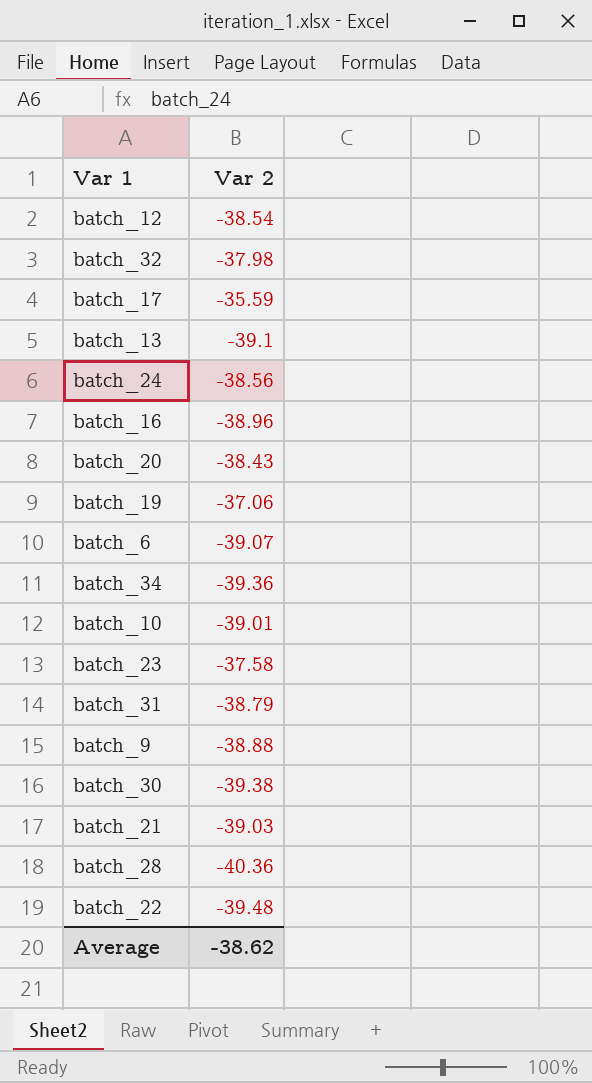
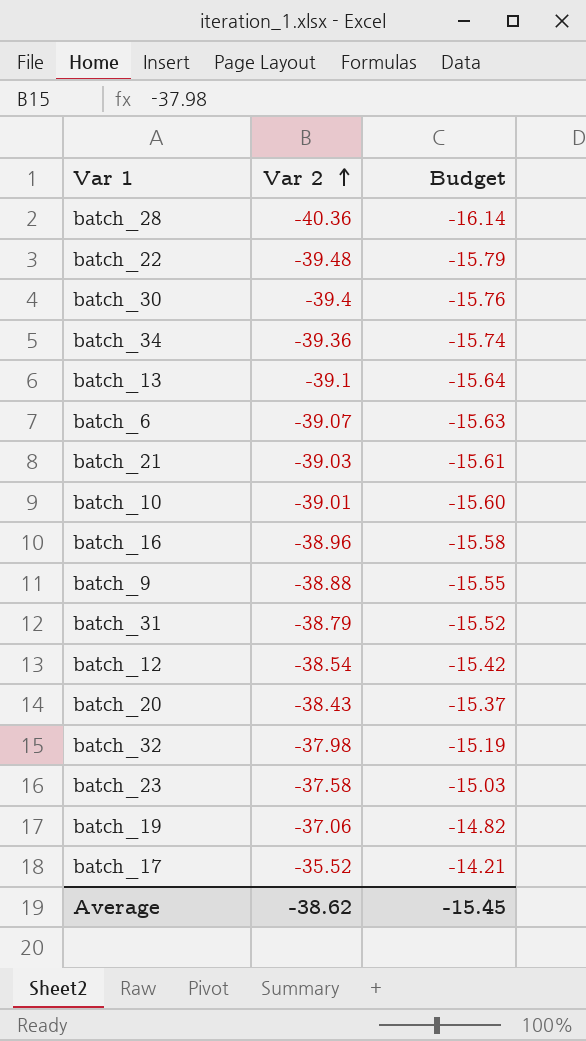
row order: none -> Var 2 ascending
column Budget | formula: none -> [Var 2] * 0.4
row batch_24: -38.56 -> none
batch_30 | Var 2: -39.38 -> -39.4
batch_17 | Var 2: -35.59 -> -35.52

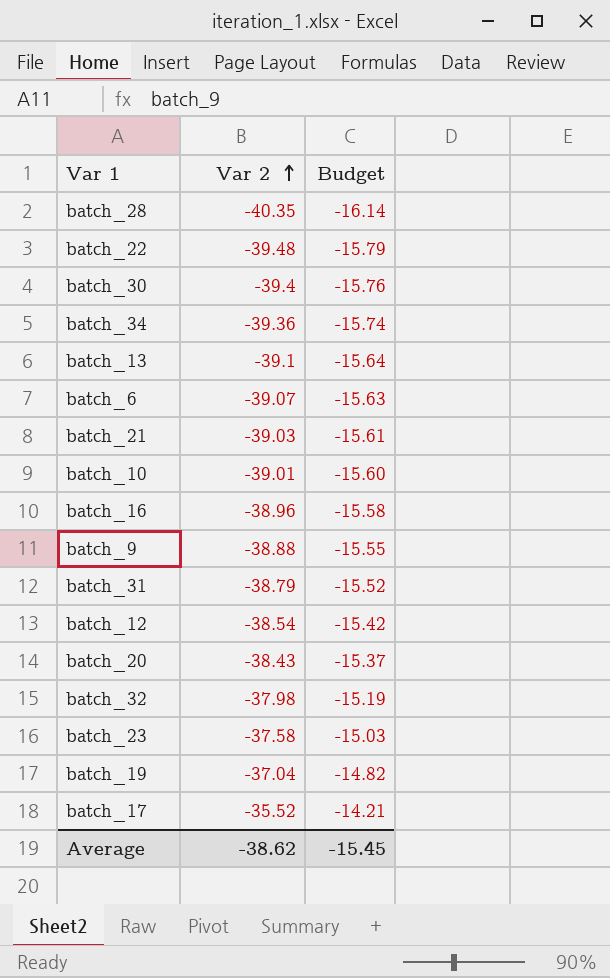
batch_28 | Var 2: -40.36 -> -40.35
batch_19 | Var 2: -37.06 -> -37.04

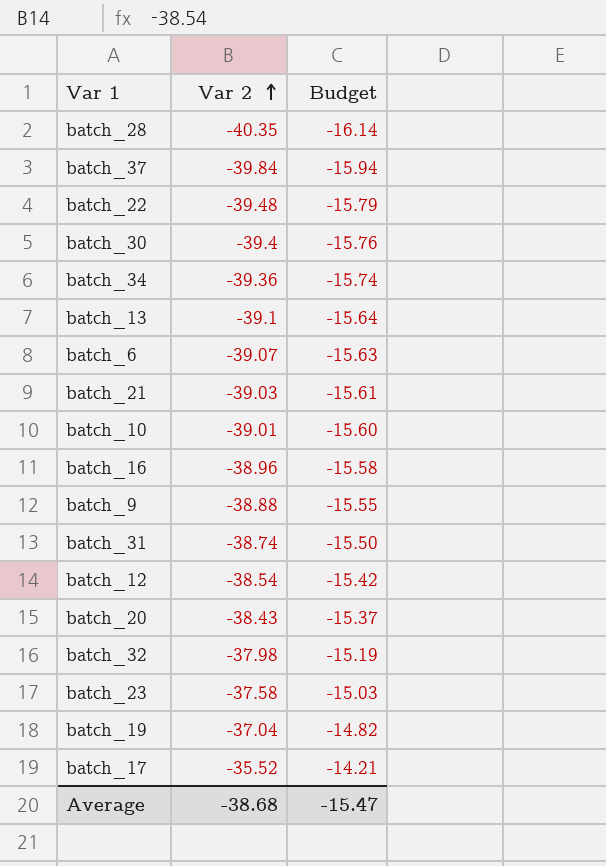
row batch_37: none -> -39.84 | -15.94
batch_31 | Var 2: -38.79 -> -38.74
batch_31 | Budget: -15.52 -> -15.50
Average | Var 2: -38.62 -> -38.68
Average | Budget: -15.45 -> -15.47

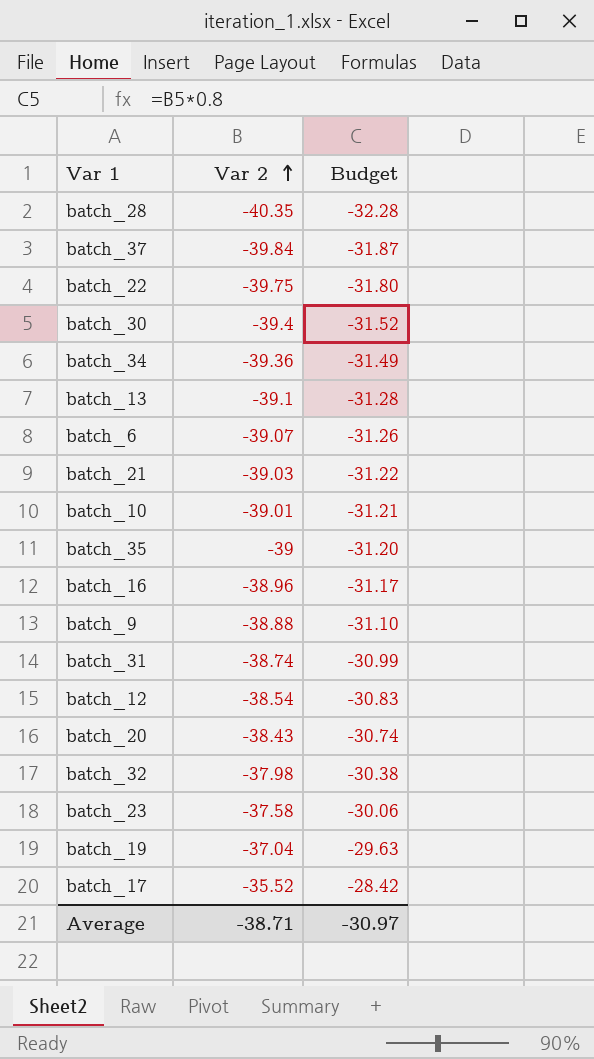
column Budget | formula: [Var 2] * 0.4 -> [Var 2] * 0.8
batch_22 | Var 2: -39.48 -> -39.75
row batch_35: none -> -39 | -31.20
Average | Var 2: -38.68 -> -38.71
Average | Budget: -15.47 -> -30.97

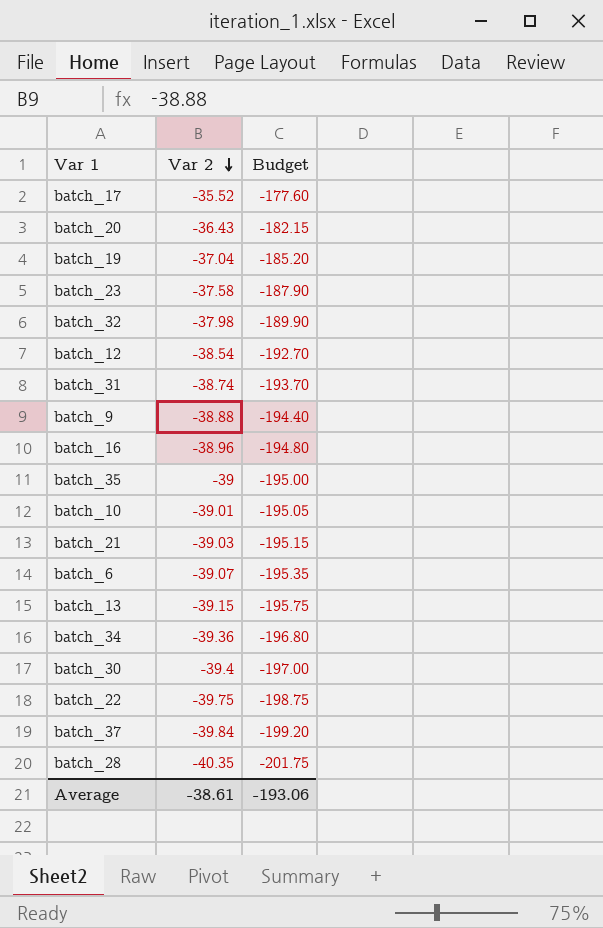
row order: Var 2 ascending -> Var 2 descending
column Budget | formula: [Var 2] * 0.8 -> [Var 2] * 5
batch_20 | Var 2: -38.43 -> -36.43
batch_13 | Var 2: -39.1 -> -39.15
Average | Var 2: -38.71 -> -38.61
Average | Budget: -30.97 -> -193.06

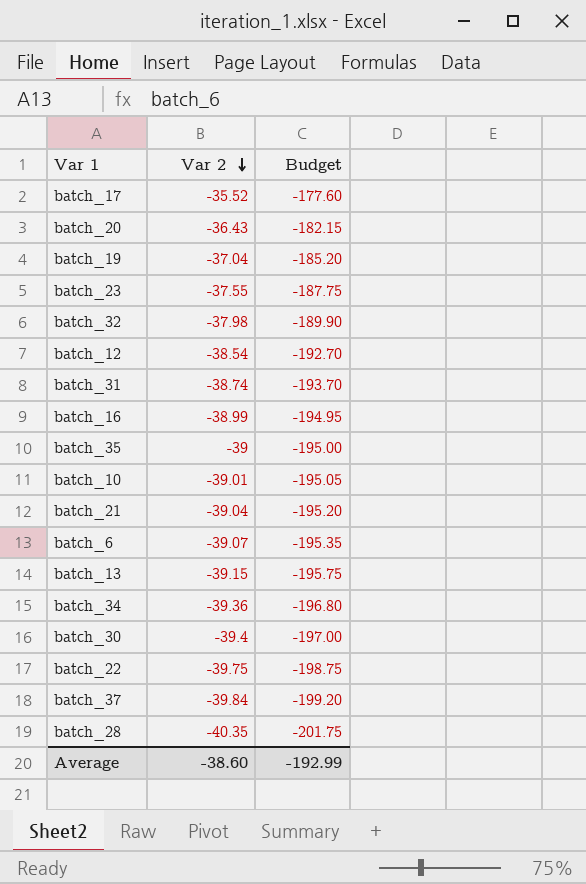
row batch_9: -38.88 | -194.40 -> none
batch_23 | Var 2: -37.58 -> -37.55
batch_23 | Budget: -187.90 -> -187.75
batch_16 | Var 2: -38.96 -> -38.99
batch_16 | Budget: -194.80 -> -194.95
batch_21 | Var 2: -39.03 -> -39.04
batch_21 | Budget: -195.15 -> -195.20
Average | Var 2: -38.61 -> -38.60
Average | Budget: -193.06 -> -192.99

